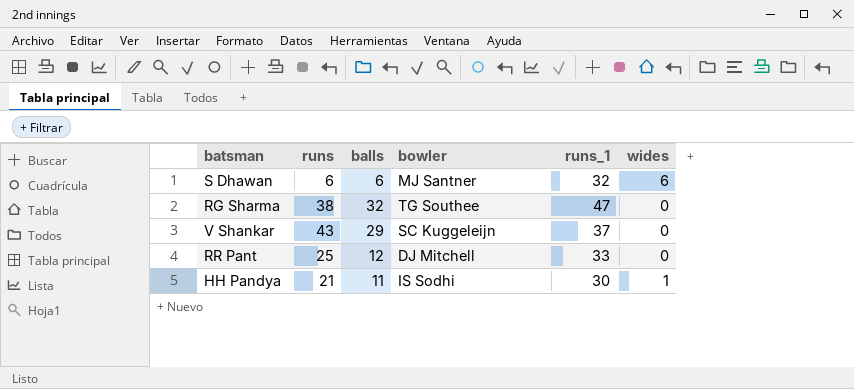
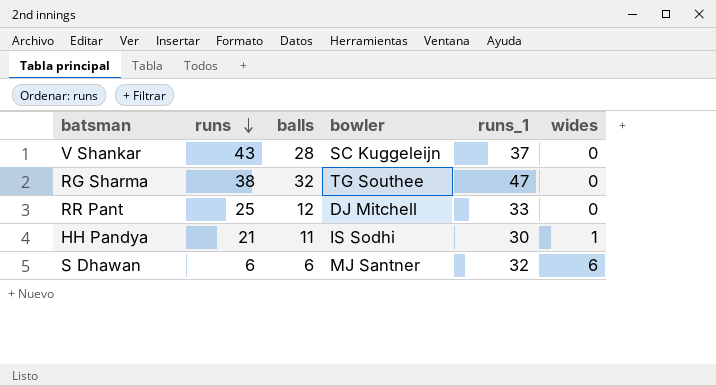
row order: none -> runs descending
V Shankar | balls: 29 -> 28

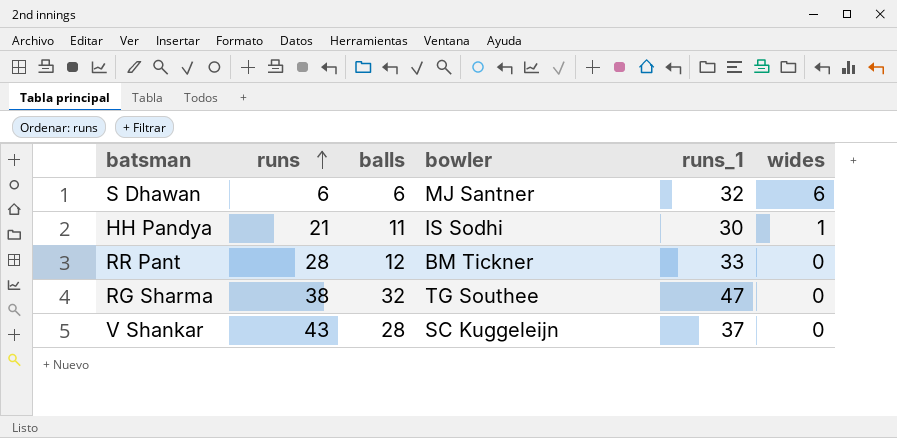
row order: runs descending -> runs ascending
RR Pant | runs: 25 -> 28
RR Pant | bowler: DJ Mitchell -> BM Tickner

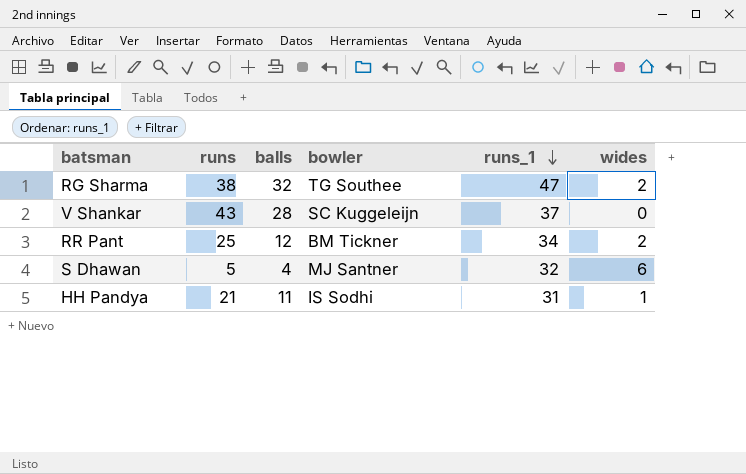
row order: runs ascending -> runs_1 descending
RG Sharma | wides: 0 -> 2
RR Pant | runs: 28 -> 25
RR Pant | runs_1: 33 -> 34
RR Pant | wides: 0 -> 2
S Dhawan | runs: 6 -> 5
S Dhawan | balls: 6 -> 4
HH Pandya | runs_1: 30 -> 31

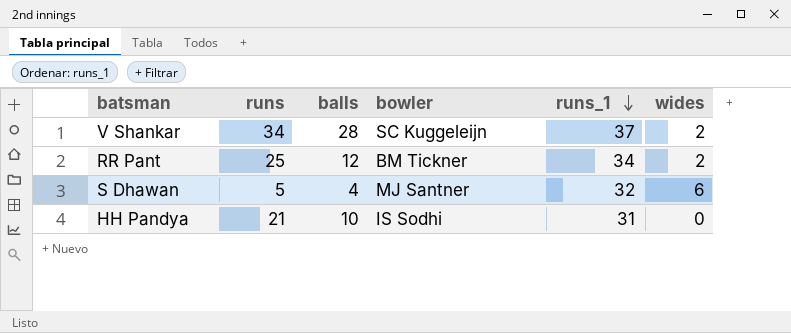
row RG Sharma: 38 | 32 | TG Southee | 47 | 2 -> none
V Shankar | runs: 43 -> 34
V Shankar | wides: 0 -> 2
HH Pandya | balls: 11 -> 10
HH Pandya | wides: 1 -> 0

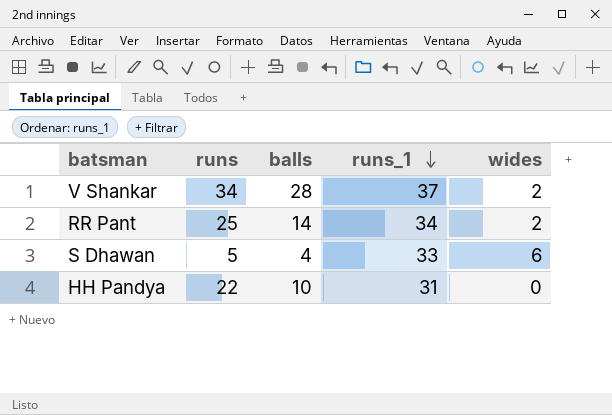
column bowler | position: 4 -> none
RR Pant | balls: 12 -> 14
S Dhawan | runs_1: 32 -> 33
HH Pandya | runs: 21 -> 22

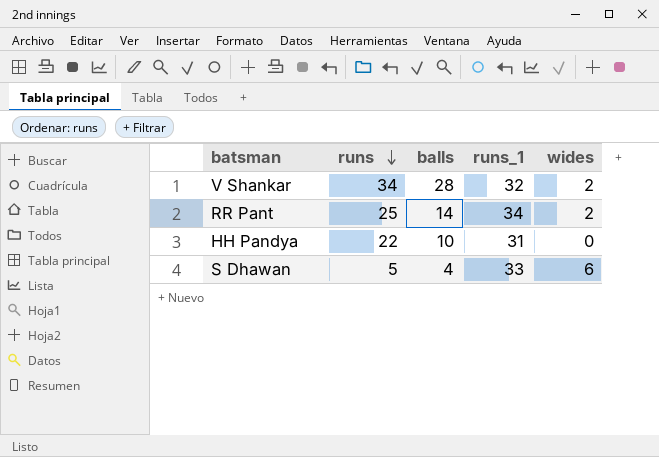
row order: runs_1 descending -> runs descending
V Shankar | runs_1: 37 -> 32

